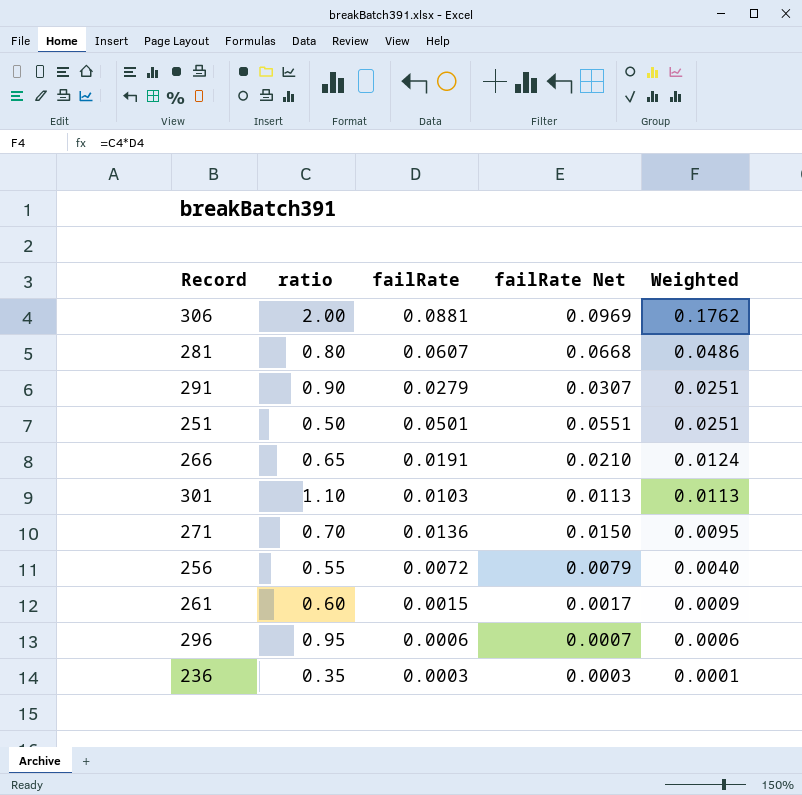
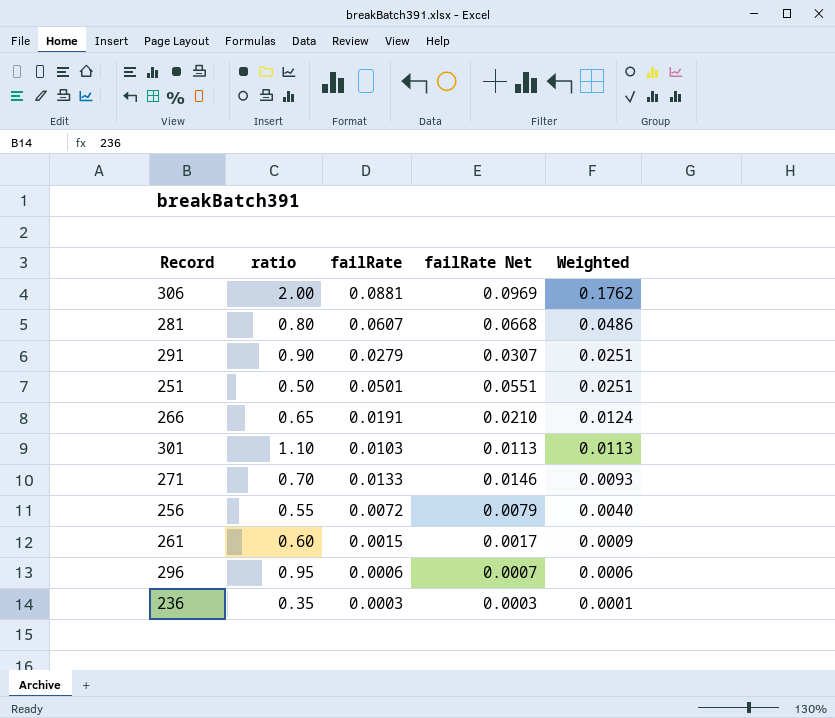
271 | failRate: 0.0136 -> 0.0133
271 | failRate Net: 0.0150 -> 0.0146
271 | Weighted: 0.0095 -> 0.0093

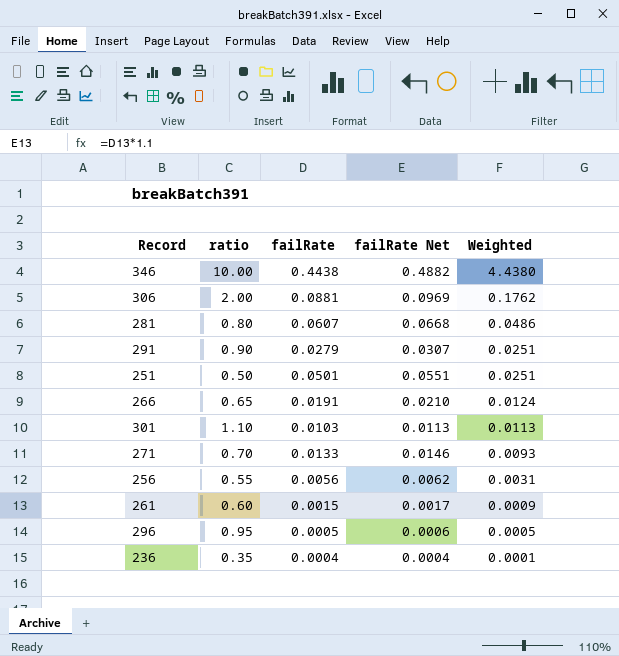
row 346: none -> 10.00 | 0.4438 | 0.4882 | 4.4380
256 | failRate: 0.0072 -> 0.0056
256 | failRate Net: 0.0079 -> 0.0062
256 | Weighted: 0.0040 -> 0.0031
296 | failRate: 0.0006 -> 0.0005
296 | failRate Net: 0.0007 -> 0.0006
296 | Weighted: 0.0006 -> 0.0005
236 | failRate: 0.0003 -> 0.0004
236 | failRate Net: 0.0003 -> 0.0004

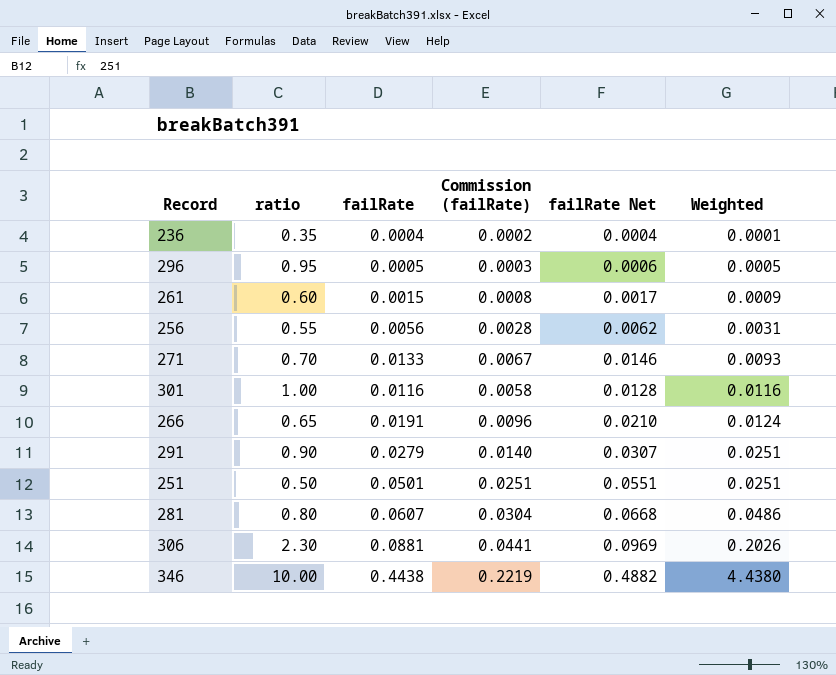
row order: Weighted descending -> Weighted ascending
column Commission (failRate) | formula: none -> [failRate] * 0.5
301 | ratio: 1.10 -> 1.00
301 | failRate: 0.0103 -> 0.0116
301 | failRate Net: 0.0113 -> 0.0128
301 | Weighted: 0.0113 -> 0.0116
306 | ratio: 2.00 -> 2.30
306 | Weighted: 0.1762 -> 0.2026

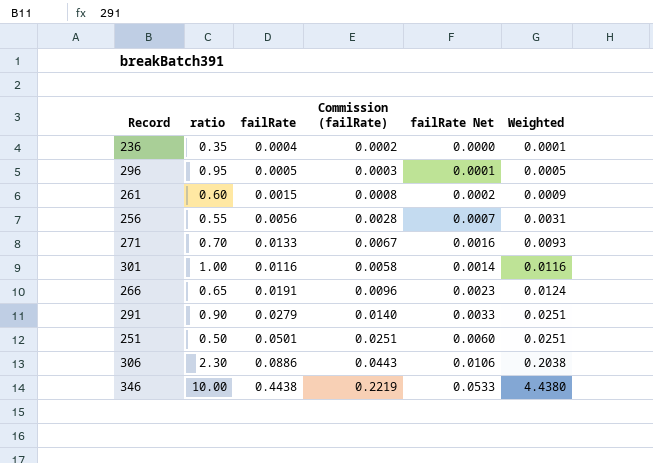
column failRate Net | formula: [failRate] * 1.1 -> [failRate] * 0.12
row 281: 0.80 | 0.0607 | 0.0304 | 0.0668 | 0.0486 -> none
306 | failRate: 0.0881 -> 0.0886
306 | Commission (failRate): 0.0441 -> 0.0443
306 | Weighted: 0.2026 -> 0.2038

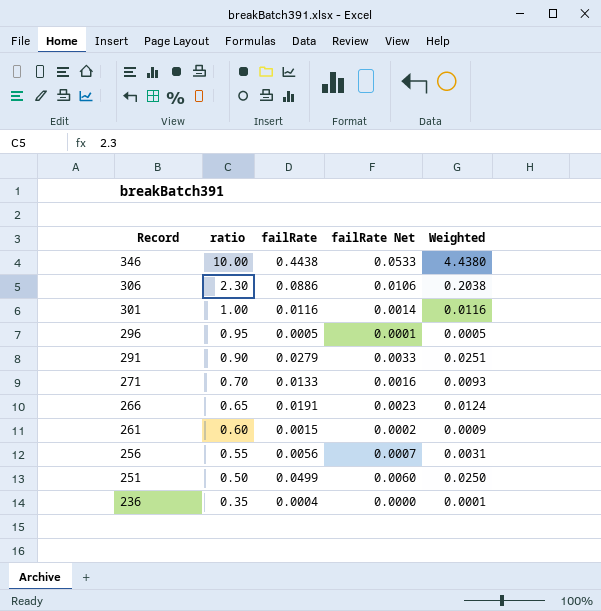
row order: Weighted ascending -> Record descending
column Commission (failRate) | formula: [failRate] * 0.5 -> none
251 | failRate: 0.0501 -> 0.0499
251 | Weighted: 0.0251 -> 0.0250

